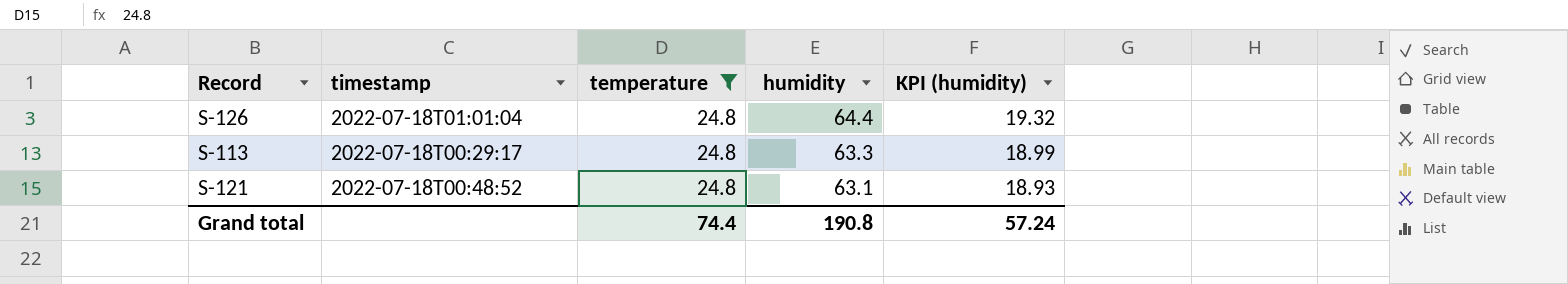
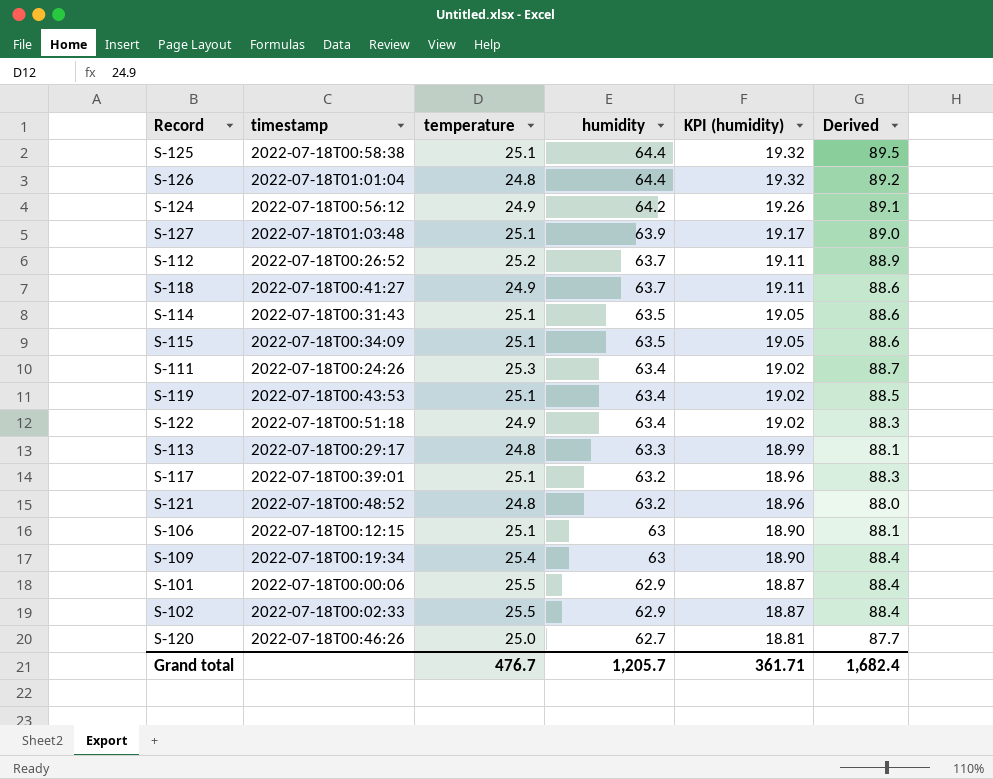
filter: temperature = 24.8 -> none
column Derived | formula: none -> [temperature] + [humidity]
S-121 | humidity: 63.1 -> 63.2
S-121 | KPI (humidity): 18.93 -> 18.96
Grand total | temperature: 74.4 -> 476.7
Grand total | humidity: 190.8 -> 1,205.7
Grand total | KPI (humidity): 57.24 -> 361.71

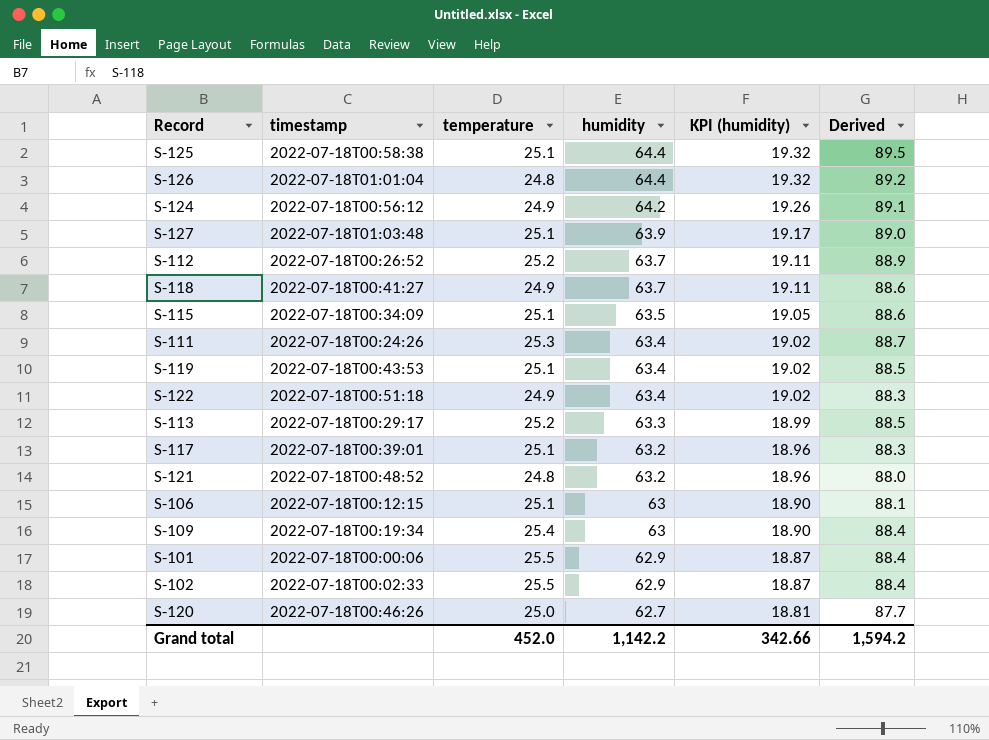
row S-114: 2022-07-18T00:31:43 | 25.1 | 63.5 | 19.05 | 88.6 -> none
S-113 | temperature: 24.8 -> 25.2
S-113 | Derived: 88.1 -> 88.5
Grand total | temperature: 476.7 -> 452.0
Grand total | humidity: 1,205.7 -> 1,142.2
Grand total | KPI (humidity): 361.71 -> 342.66
Grand total | Derived: 1,682.4 -> 1,594.2

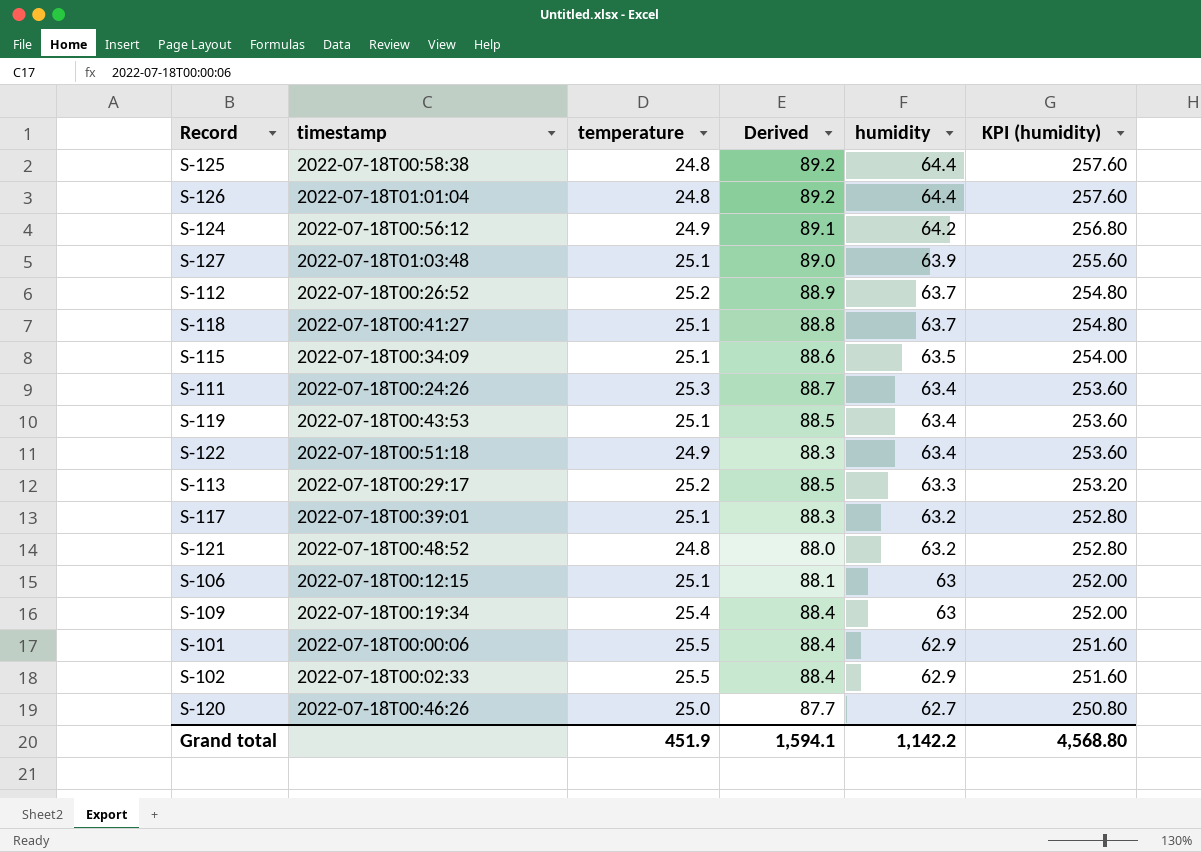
column Derived | position: 6 -> 4
column KPI (humidity) | formula: [humidity] * 0.3 -> [humidity] * 4
S-125 | temperature: 25.1 -> 24.8
S-125 | Derived: 89.5 -> 89.2
S-118 | temperature: 24.9 -> 25.1
S-118 | Derived: 88.6 -> 88.8
Grand total | temperature: 452.0 -> 451.9
Grand total | Derived: 1,594.2 -> 1,594.1
Grand total | KPI (humidity): 342.66 -> 4,568.80

